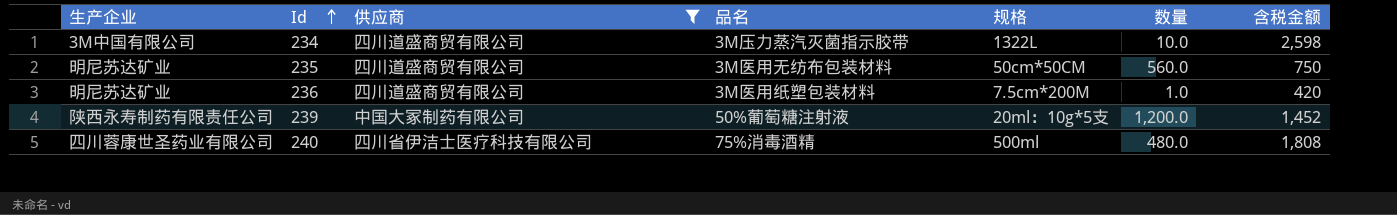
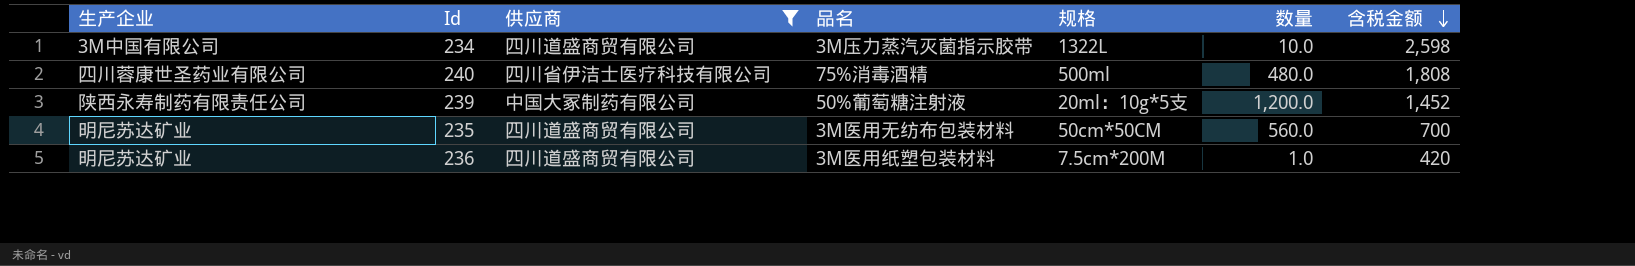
row order: Id ascending -> 含税金额 descending
235 | 含税金额: 750 -> 700

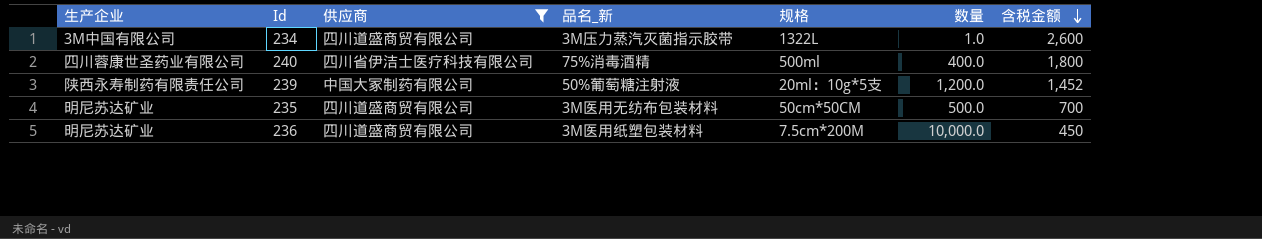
column name: 品名 -> 品名_新
234 | 数量: 10.0 -> 1.0
234 | 含税金额: 2,598 -> 2,600
240 | 数量: 480.0 -> 400.0
240 | 含税金额: 1,808 -> 1,800
235 | 数量: 560.0 -> 500.0
236 | 数量: 1.0 -> 10,000.0
236 | 含税金额: 420 -> 450

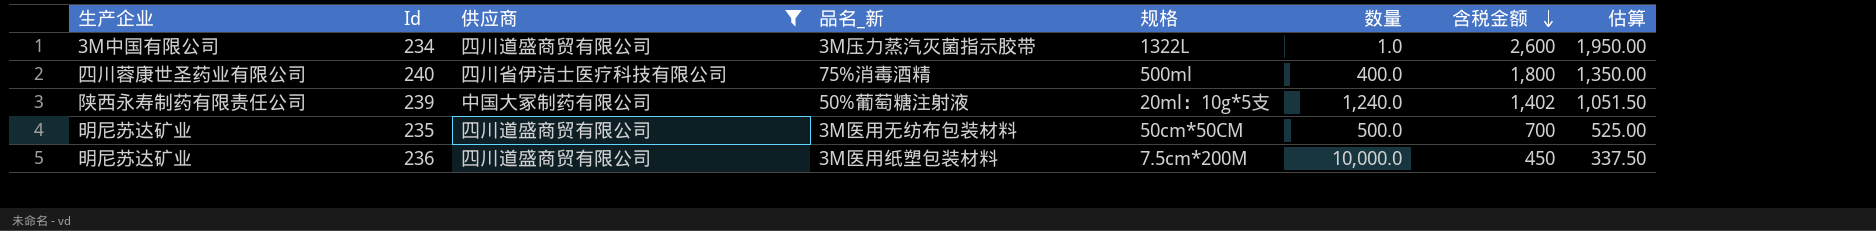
column 估算 | formula: none -> [含税金额] * 0.75
239 | 数量: 1,200.0 -> 1,240.0
239 | 含税金额: 1,452 -> 1,402

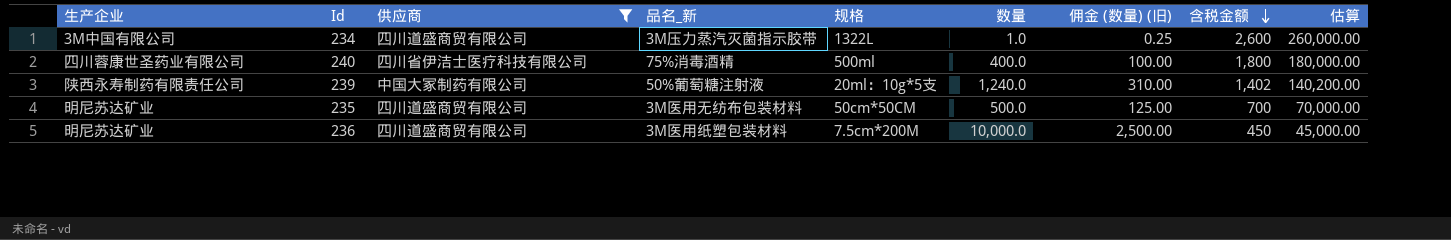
column 佣金 (数量) (旧) | formula: none -> [数量] * 0.25
column 估算 | formula: [含税金额] * 0.75 -> [含税金额] * 100

